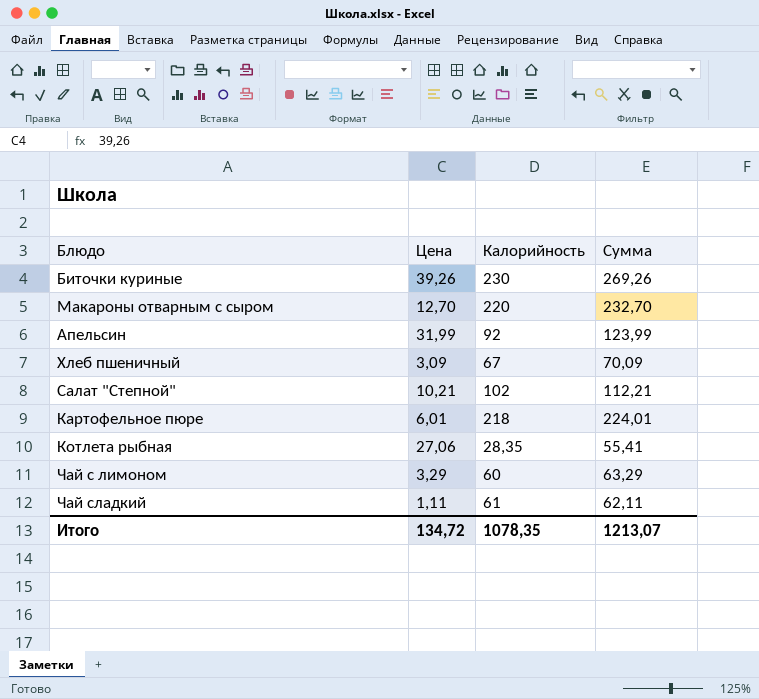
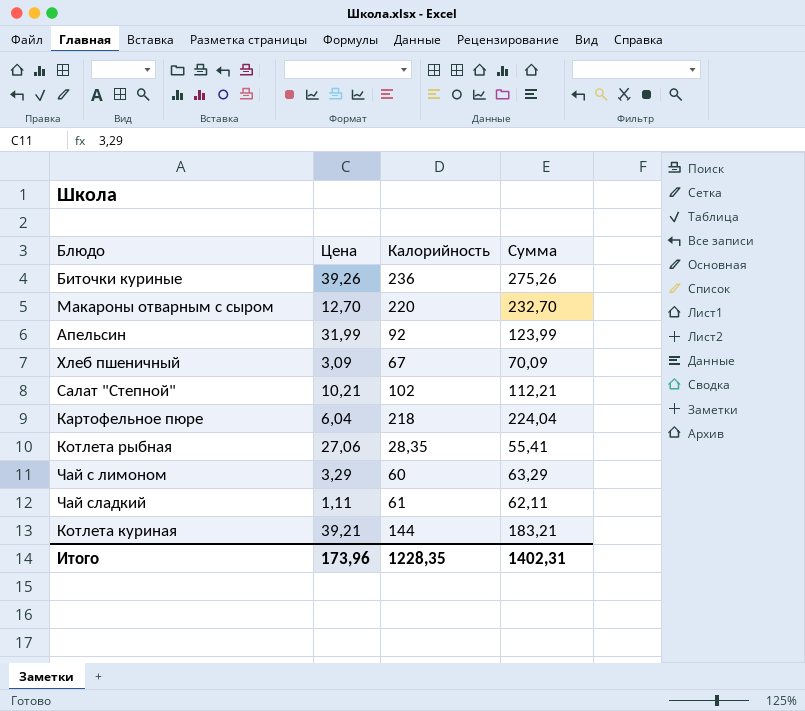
Биточки куриные | Калорийность: 230 -> 236
Биточки куриные | Сумма: 269,26 -> 275,26
Картофельное пюре | Цена: 6,01 -> 6,04
Картофельное пюре | Сумма: 224,01 -> 224,04
row Котлета куриная: none -> 39,21 | 144 | 183,21
Итого | Цена: 134,72 -> 173,96
Итого | Калорийность: 1078,35 -> 1228,35
Итого | Сумма: 1213,07 -> 1402,31

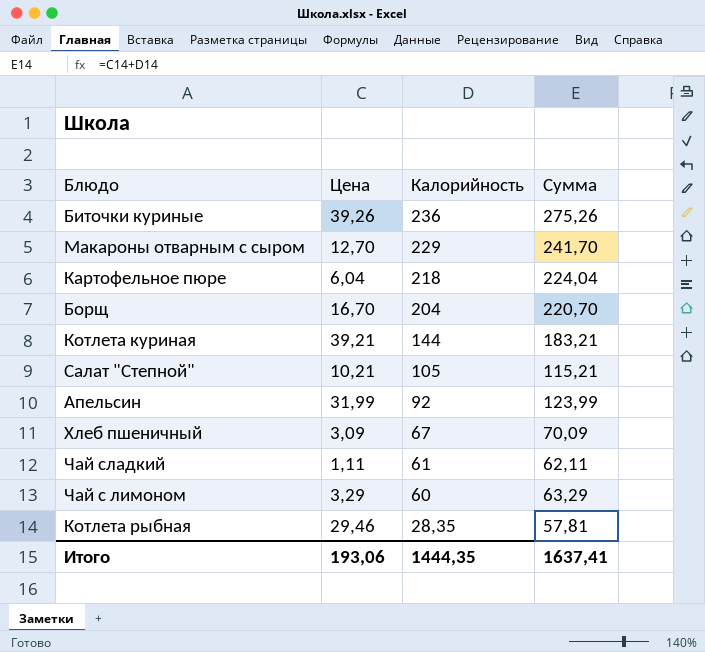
row order: none -> Калорийность descending
Макароны отварным с сыром | Калорийность: 220 -> 229
Макароны отварным с сыром | Сумма: 232,70 -> 241,70
row Борщ: none -> 16,70 | 204 | 220,70
Салат "Степной" | Калорийность: 102 -> 105
Салат "Степной" | Сумма: 112,21 -> 115,21
Котлета рыбная | Цена: 27,06 -> 29,46
Котлета рыбная | Сумма: 55,41 -> 57,81
Итого | Цена: 173,96 -> 193,06
Итого | Калорийность: 1228,35 -> 1444,35
Итого | Сумма: 1402,31 -> 1637,41

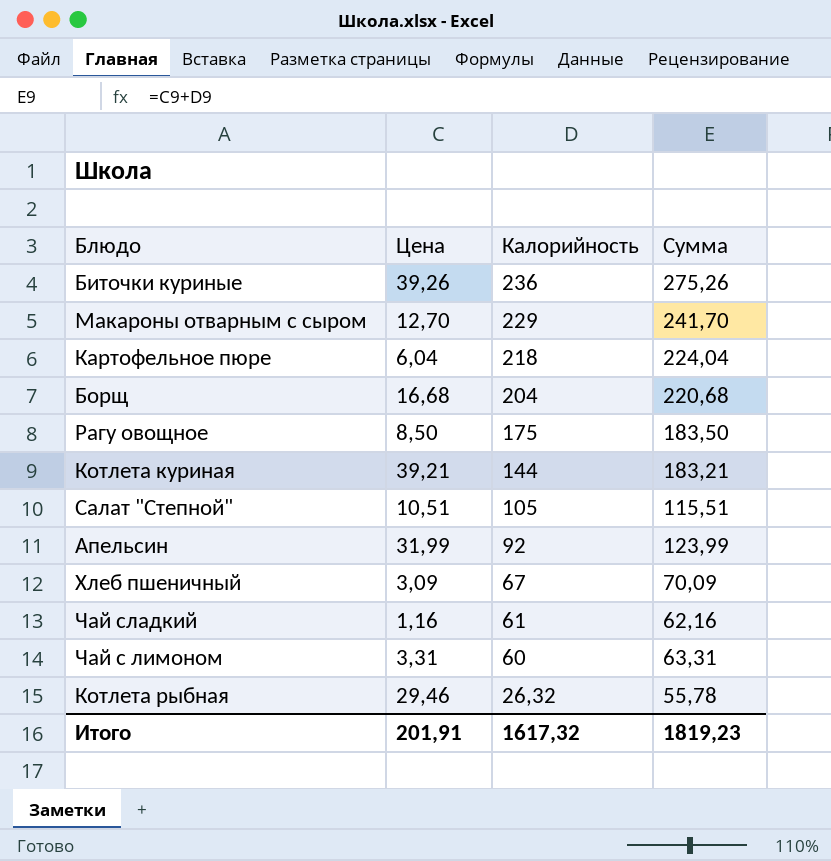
Борщ | Цена: 16,70 -> 16,68
Борщ | Сумма: 220,70 -> 220,68
row Рагу овощное: none -> 8,50 | 175 | 183,50
Салат "Степной" | Цена: 10,21 -> 10,51
Салат "Степной" | Сумма: 115,21 -> 115,51
Чай сладкий | Цена: 1,11 -> 1,16
Чай сладкий | Сумма: 62,11 -> 62,16
Чай с лимоном | Цена: 3,29 -> 3,31
Чай с лимоном | Сумма: 63,29 -> 63,31
Котлета рыбная | Калорийность: 28,35 -> 26,32
Котлета рыбная | Сумма: 57,81 -> 55,78
Итого | Цена: 193,06 -> 201,91
Итого | Калорийность: 1444,35 -> 1617,32
Итого | Сумма: 1637,41 -> 1819,23

